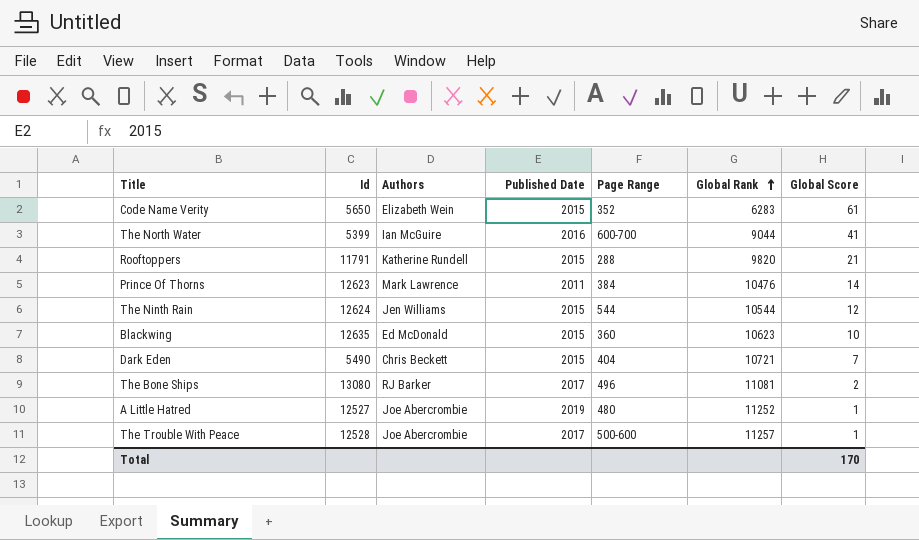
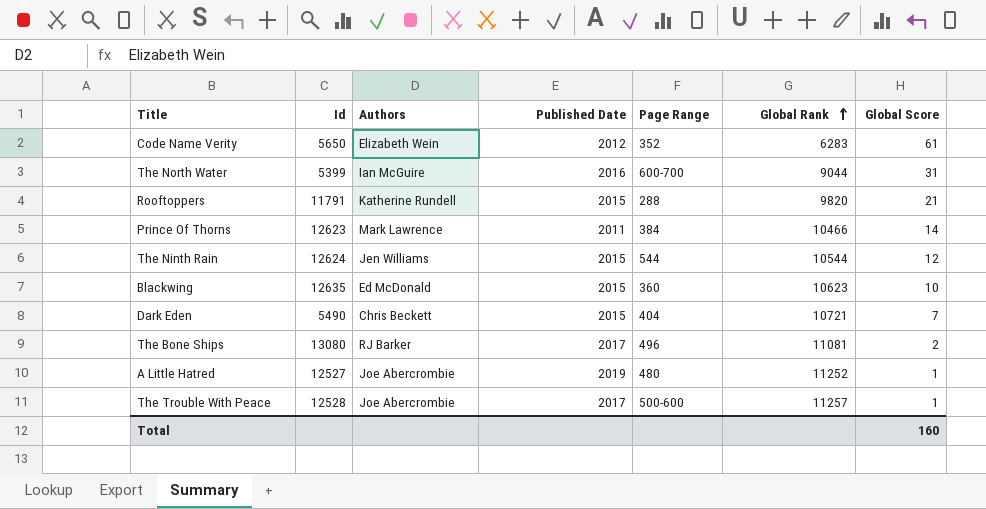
Code Name Verity | Published Date: 2015 -> 2012
The North Water | Global Score: 41 -> 31
Prince Of Thorns | Global Rank: 10476 -> 10466
Total | Global Score: 170 -> 160

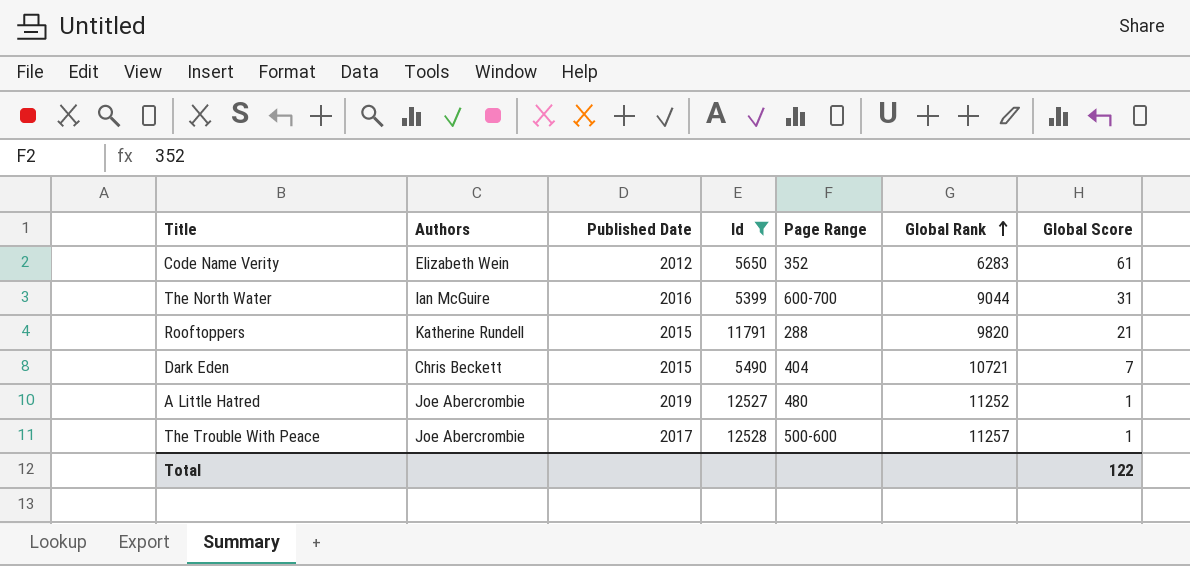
filter: none -> Id <= 12528
column Id | position: 2 -> 4
Total | Global Score: 160 -> 122

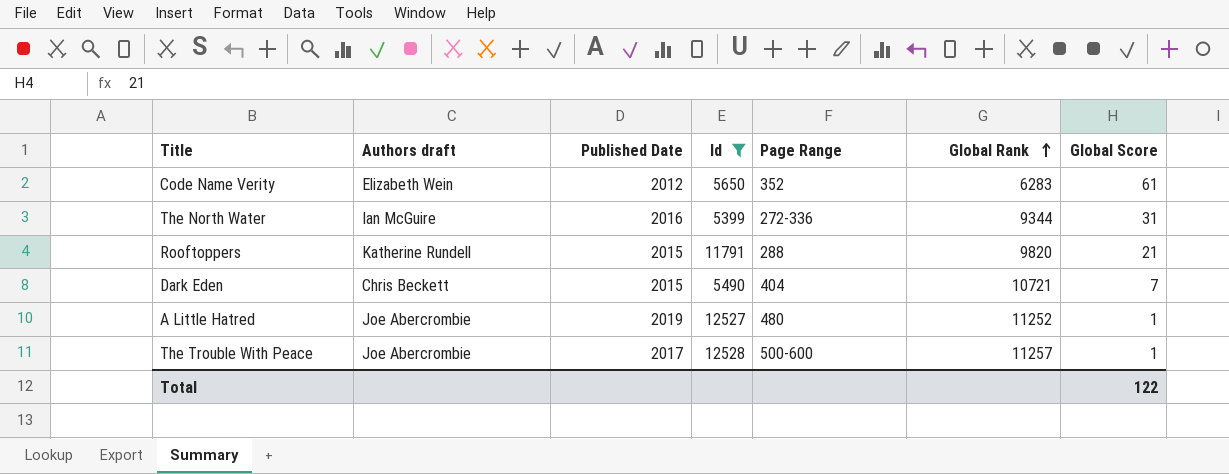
column name: Authors -> Authors draft
The North Water | Page Range: 600-700 -> 272-336
The North Water | Global Rank: 9044 -> 9344

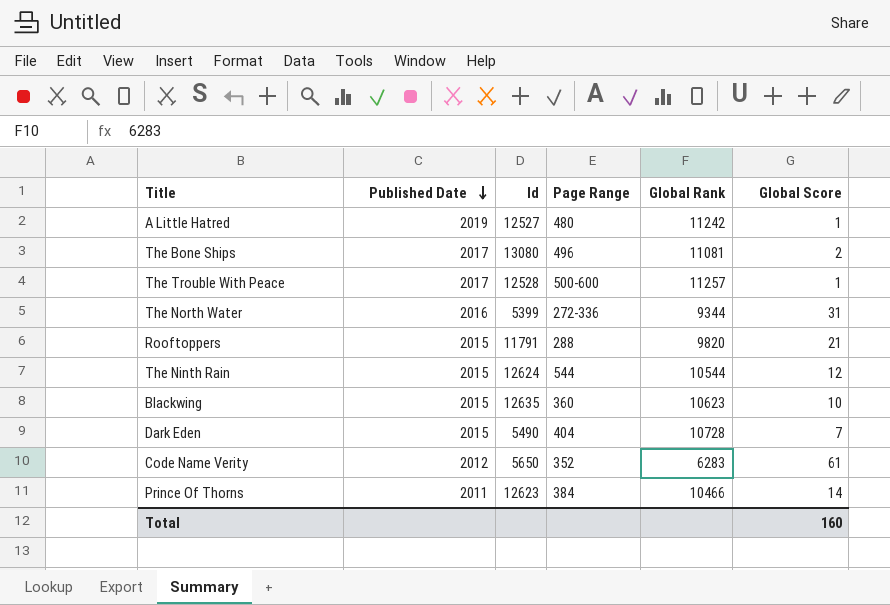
filter: Id <= 12528 -> none
row order: Global Rank ascending -> Published Date descending
column Authors draft | position: 2 -> none
A Little Hatred | Global Rank: 11252 -> 11242
Dark Eden | Global Rank: 10721 -> 10728
Total | Global Score: 122 -> 160

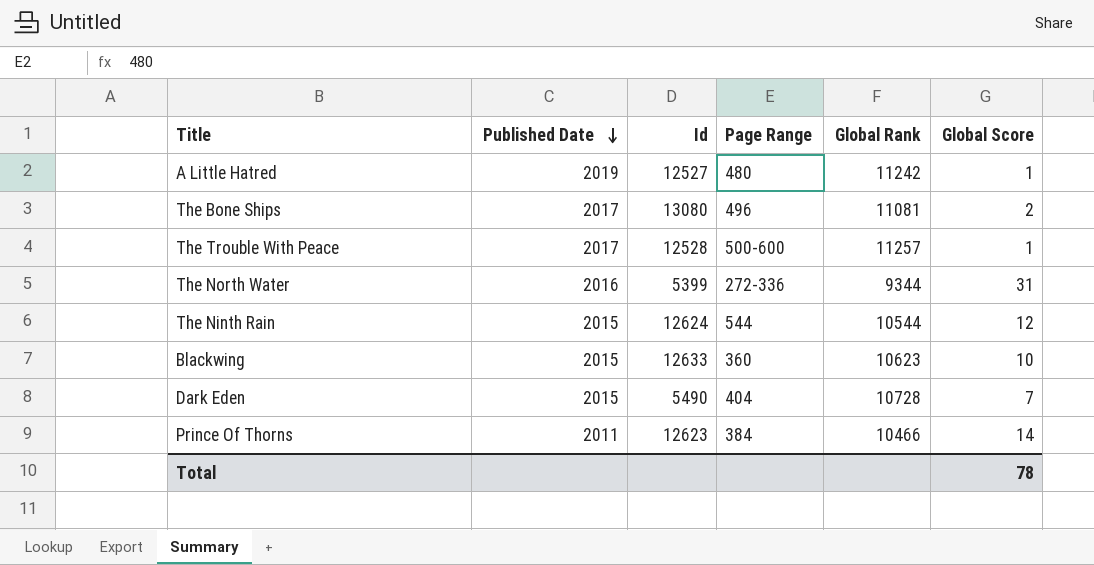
row Rooftoppers: 2015 | 11791 | 288 | 9820 | 21 -> none
row Code Name Verity: 2012 | 5650 | 352 | 6283 | 61 -> none
Blackwing | Id: 12635 -> 12633
Total | Global Score: 160 -> 78

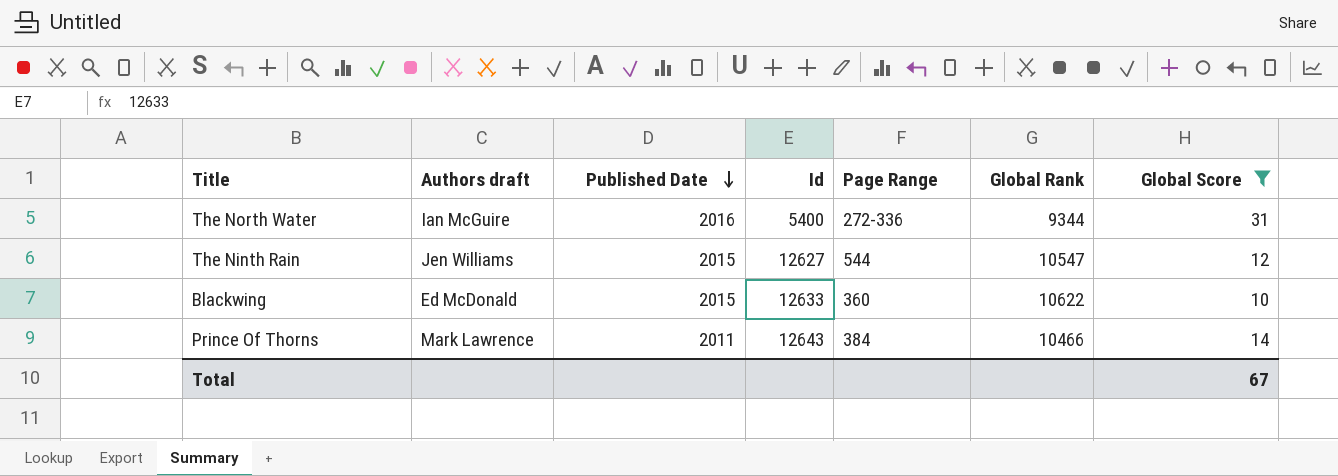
filter: none -> Global Score >= 10
column Authors draft | position: none -> 2
The North Water | Id: 5399 -> 5400
The Ninth Rain | Id: 12624 -> 12627
The Ninth Rain | Global Rank: 10544 -> 10547
Blackwing | Global Rank: 10623 -> 10622
Prince Of Thorns | Id: 12623 -> 12643
Total | Global Score: 78 -> 67

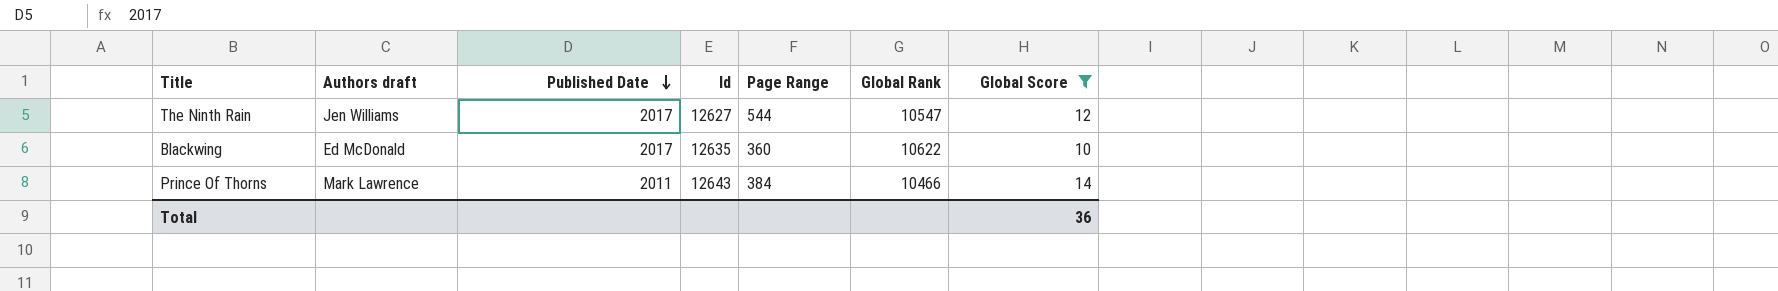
row The North Water: Ian McGuire | 2016 | 5400 | 272-336 | 9344 | 31 -> none
The Ninth Rain | Published Date: 2015 -> 2017
Blackwing | Published Date: 2015 -> 2017
Blackwing | Id: 12633 -> 12635
Total | Global Score: 67 -> 36

